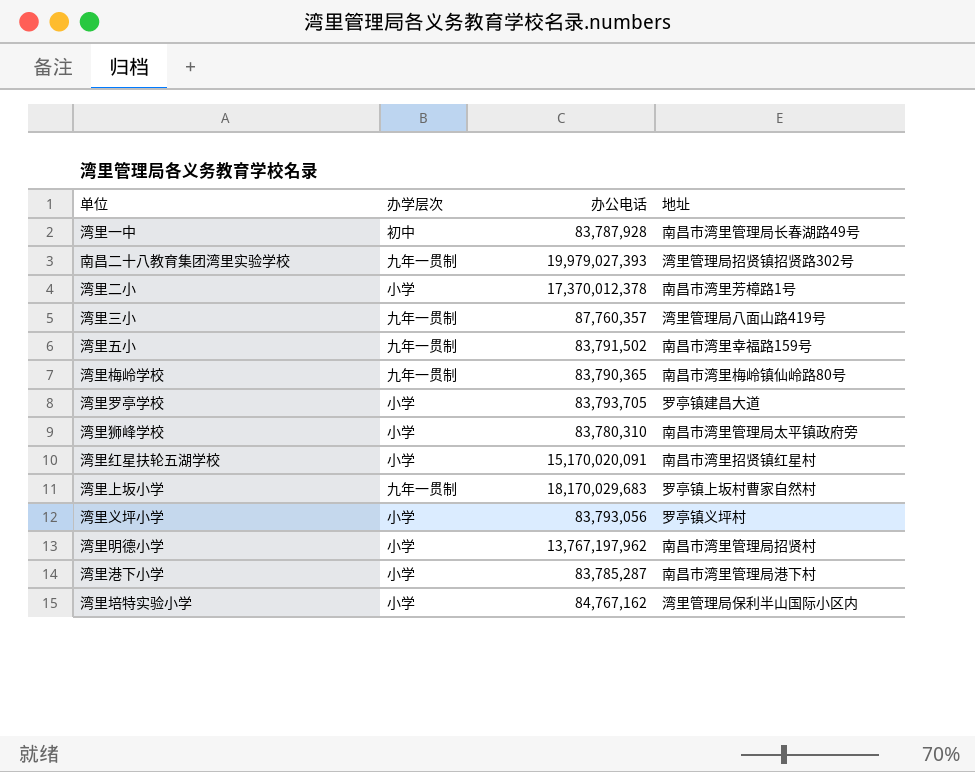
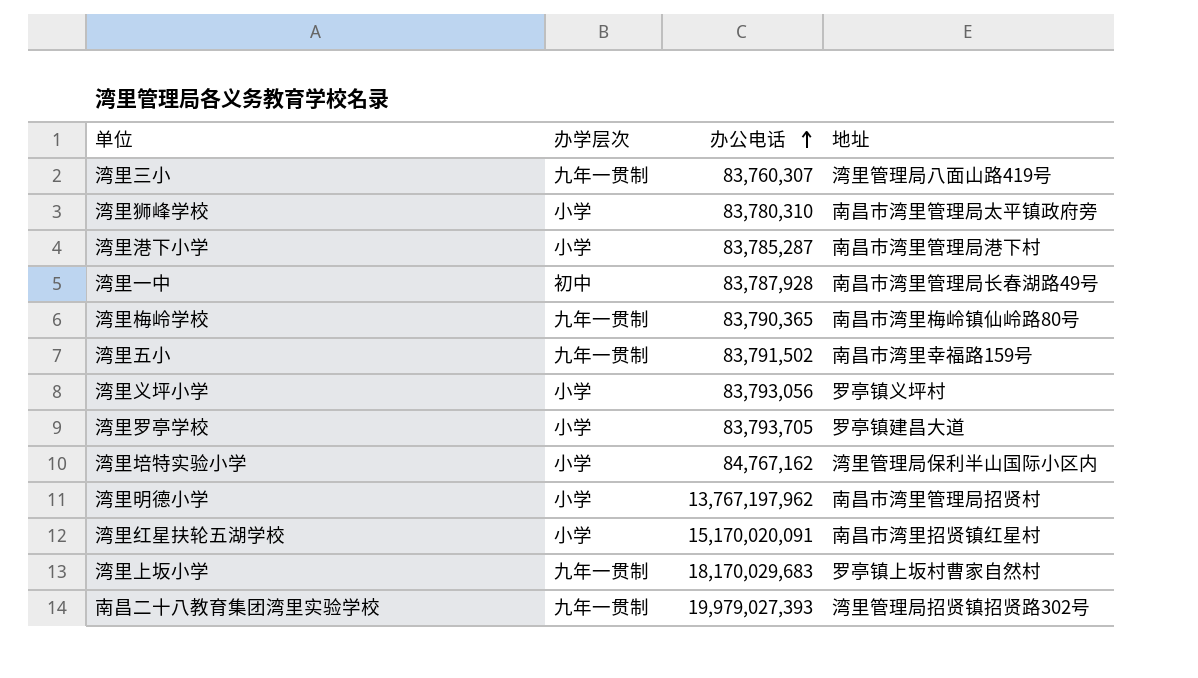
row order: none -> 办公电话 ascending
row 湾里二小: 小学 | 17,370,012,378 | 南昌市湾里芳樟路1号 -> none
湾里三小 | 办公电话: 87,760,357 -> 83,760,307

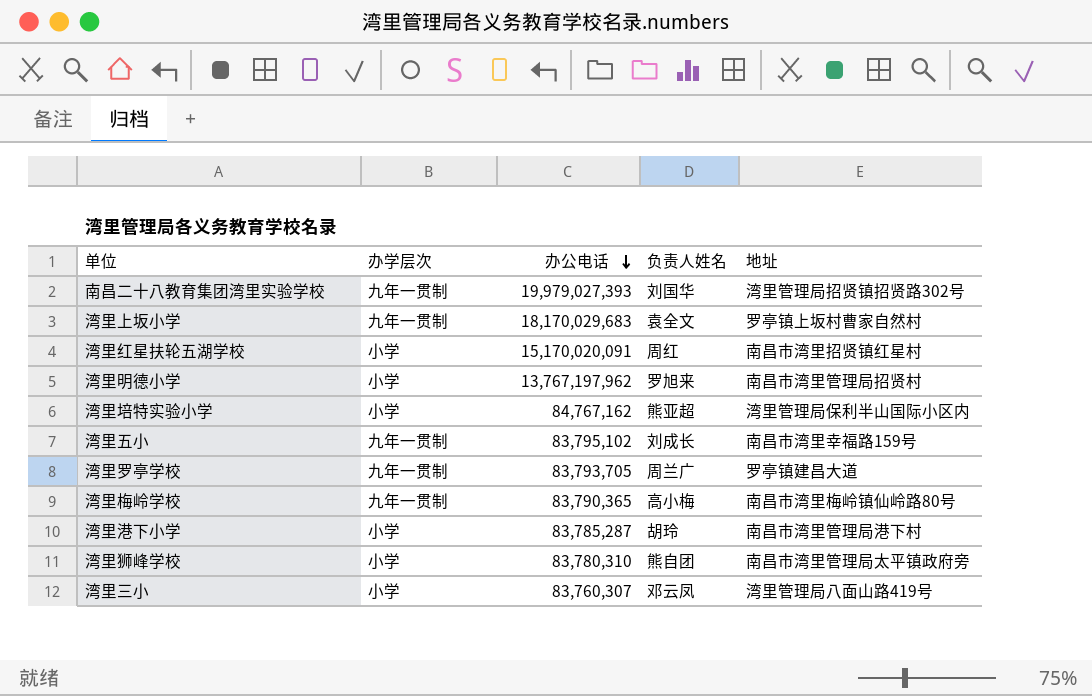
row order: 办公电话 ascending -> 办公电话 descending
column 负责人姓名 | position: none -> 4
row 湾里一中: 初中 | 83,787,928 | 南昌市湾里管理局长春湖路49号 -> none
row 湾里义坪小学: 小学 | 83,793,056 | 罗亭镇义坪村 -> none
湾里五小 | 办公电话: 83,791,502 -> 83,795,102
湾里罗亭学校 | 办学层次: 小学 -> 九年一贯制
湾里三小 | 办学层次: 九年一贯制 -> 小学

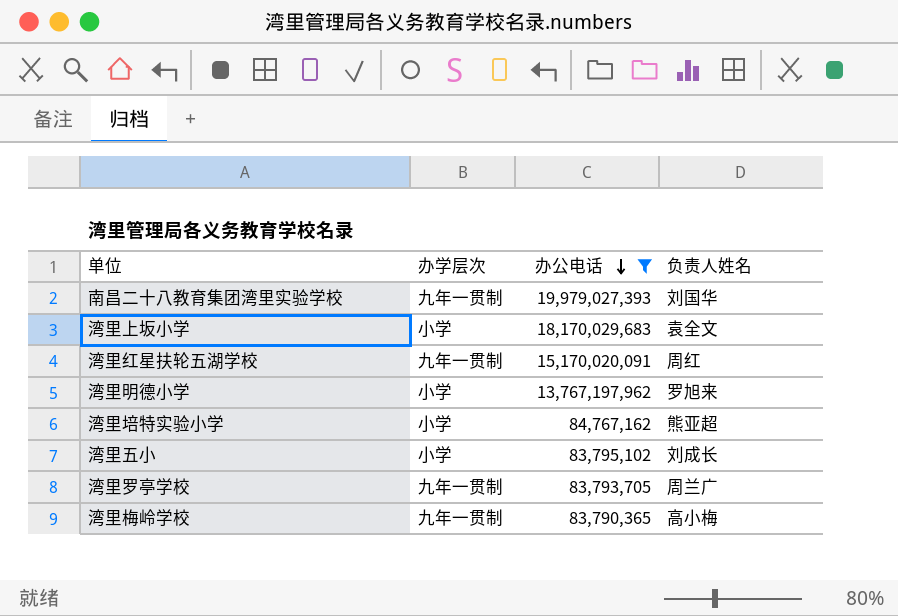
filter: none -> 办公电话 >= 83,790,365
column 地址 | position: 5 -> none
湾里上坂小学 | 办学层次: 九年一贯制 -> 小学
湾里红星扶轮五湖学校 | 办学层次: 小学 -> 九年一贯制
湾里五小 | 办学层次: 九年一贯制 -> 小学

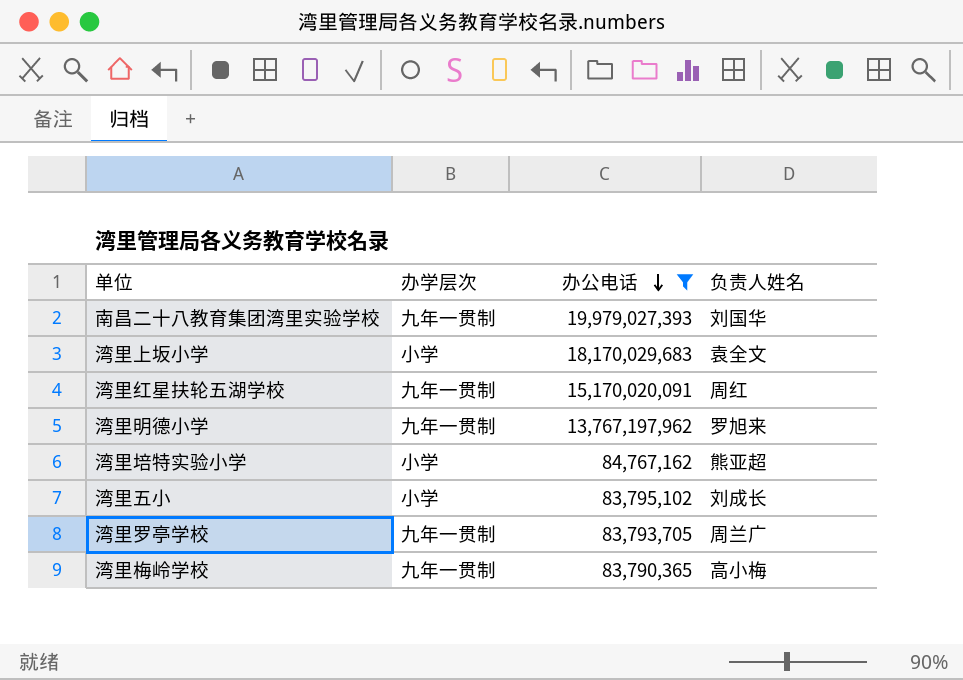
湾里明德小学 | 办学层次: 小学 -> 九年一贯制

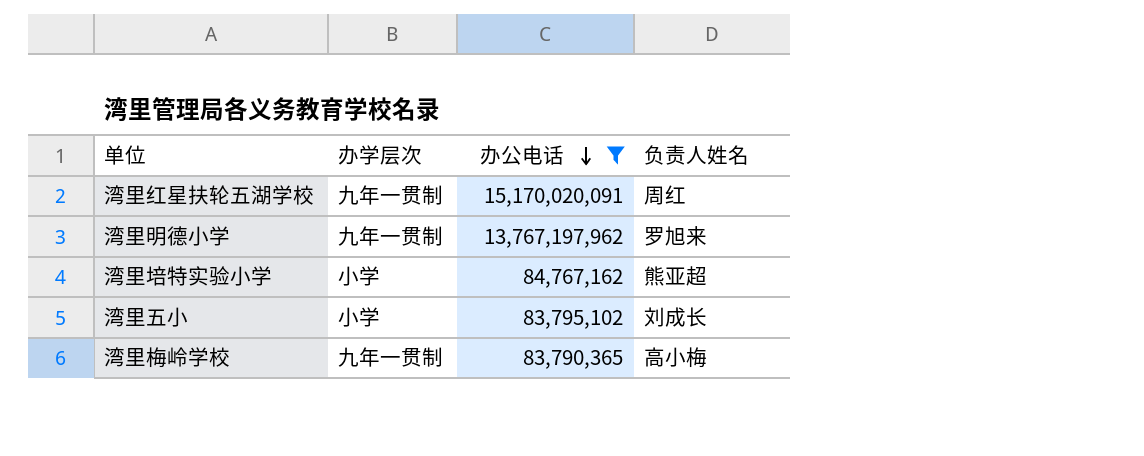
row 南昌二十八教育集团湾里实验学校: 九年一贯制 | 19,979,027,393 | 刘国华 -> none
row 湾里上坂小学: 小学 | 18,170,029,683 | 袁全文 -> none
row 湾里罗亭学校: 九年一贯制 | 83,793,705 | 周兰广 -> none

